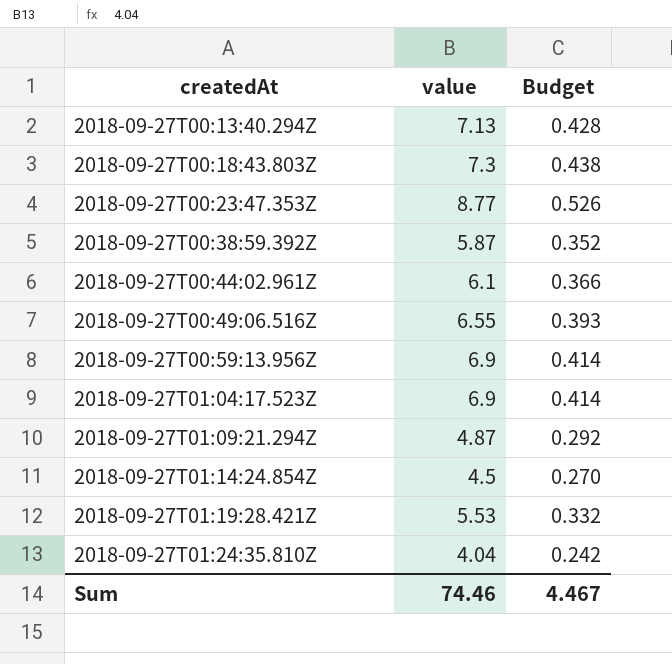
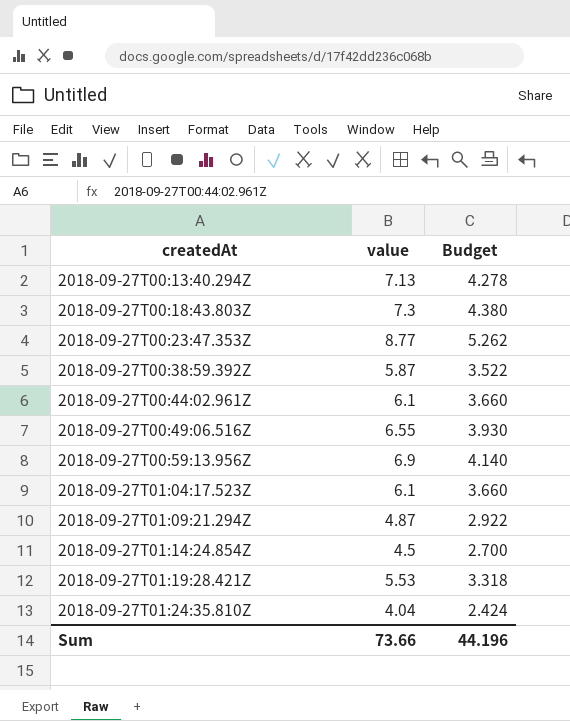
column Budget | formula: [value] * 0.06 -> [value] * 0.6
2018-09-27T01:04:17.523Z | value: 6.9 -> 6.1
Sum | value: 74.46 -> 73.66
Sum | Budget: 4.467 -> 44.196

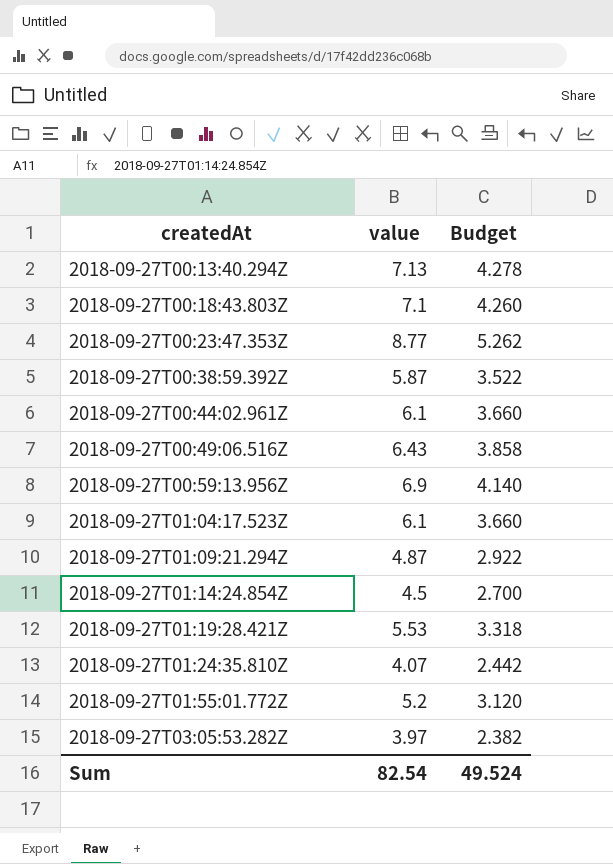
2018-09-27T00:18:43.803Z | value: 7.3 -> 7.1
2018-09-27T00:18:43.803Z | Budget: 4.380 -> 4.260
2018-09-27T00:49:06.516Z | value: 6.55 -> 6.43
2018-09-27T00:49:06.516Z | Budget: 3.930 -> 3.858
2018-09-27T01:24:35.810Z | value: 4.04 -> 4.07
2018-09-27T01:24:35.810Z | Budget: 2.424 -> 2.442
row 2018-09-27T01:55:01.772Z: none -> 5.2 | 3.120
row 2018-09-27T03:05:53.282Z: none -> 3.97 | 2.382
Sum | value: 73.66 -> 82.54
Sum | Budget: 44.196 -> 49.524

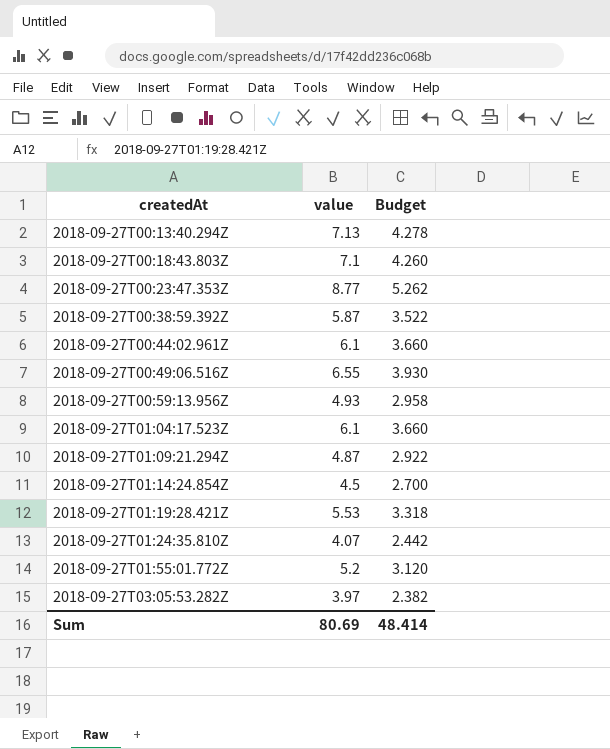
2018-09-27T00:49:06.516Z | value: 6.43 -> 6.55
2018-09-27T00:49:06.516Z | Budget: 3.858 -> 3.930
2018-09-27T00:59:13.956Z | value: 6.9 -> 4.93
2018-09-27T00:59:13.956Z | Budget: 4.140 -> 2.958
Sum | value: 82.54 -> 80.69
Sum | Budget: 49.524 -> 48.414

